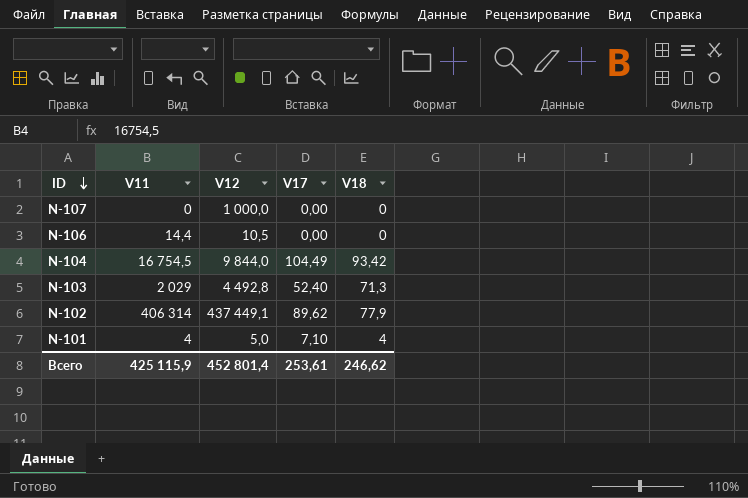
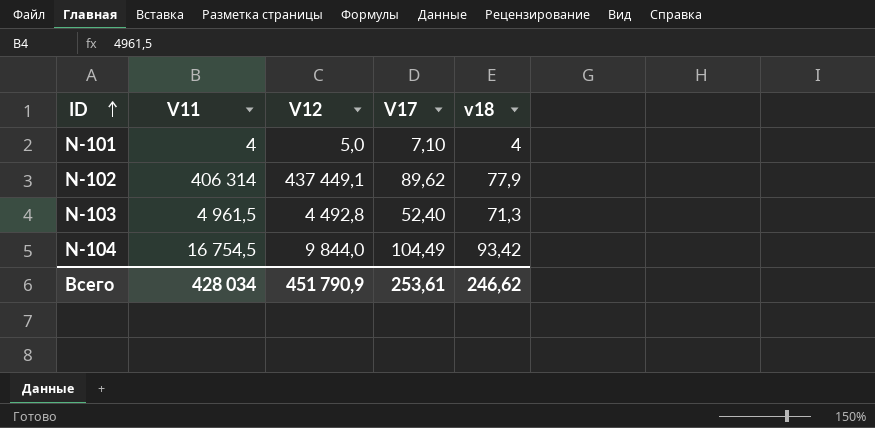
row order: ID descending -> ID ascending
column name: V18 -> v18
row N-107: 0 | 1 000,0 | 0,00 | 0 -> none
row N-106: 14,4 | 10,5 | 0,00 | 0 -> none
N-103 | V11: 2 029 -> 4 961,5
Всего | V11: 425 115,9 -> 428 034
Всего | V12: 452 801,4 -> 451 790,9

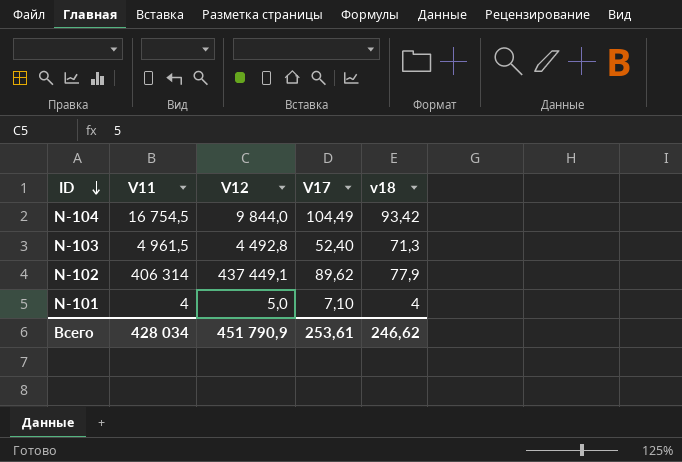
row order: ID ascending -> ID descending

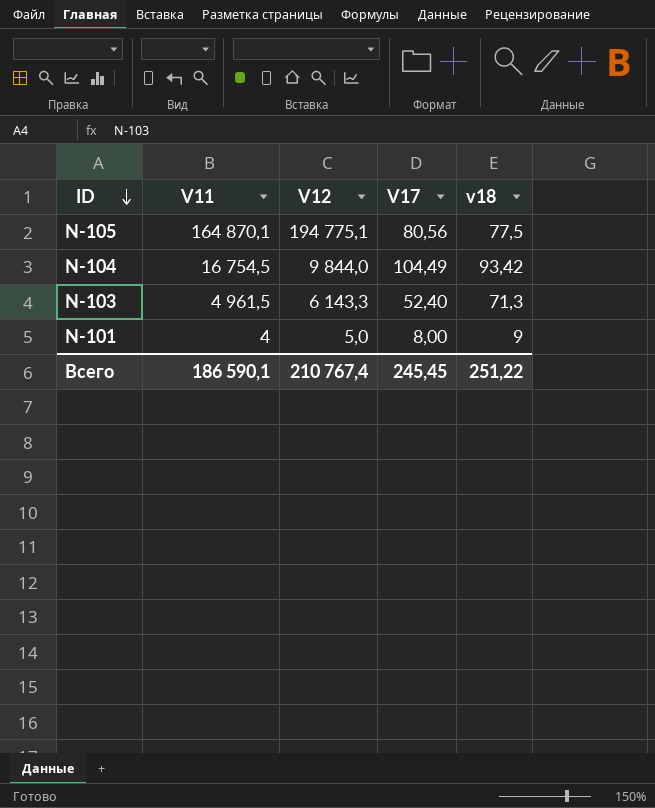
row N-102: 406 314 | 437 449,1 | 89,62 | 77,9 -> none
row N-105: none -> 164 870,1 | 194 775,1 | 80,56 | 77,5
N-103 | V12: 4 492,8 -> 6 143,3
N-101 | V17: 7,10 -> 8,00
N-101 | v18: 4 -> 9
Всего | V11: 428 034 -> 186 590,1
Всего | V12: 451 790,9 -> 210 767,4
Всего | V17: 253,61 -> 245,45
Всего | v18: 246,62 -> 251,22

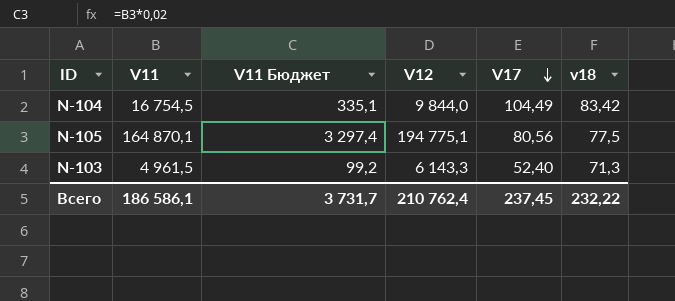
row order: ID descending -> V17 descending
column V11 Бюджет | formula: none -> [V11] * 0,02
row N-101: 4 | 5,0 | 8,00 | 9 -> none
N-104 | v18: 93,42 -> 83,42
Всего | V11: 186 590,1 -> 186 586,1
Всего | V12: 210 767,4 -> 210 762,4
Всего | V17: 245,45 -> 237,45
Всего | v18: 251,22 -> 232,22

